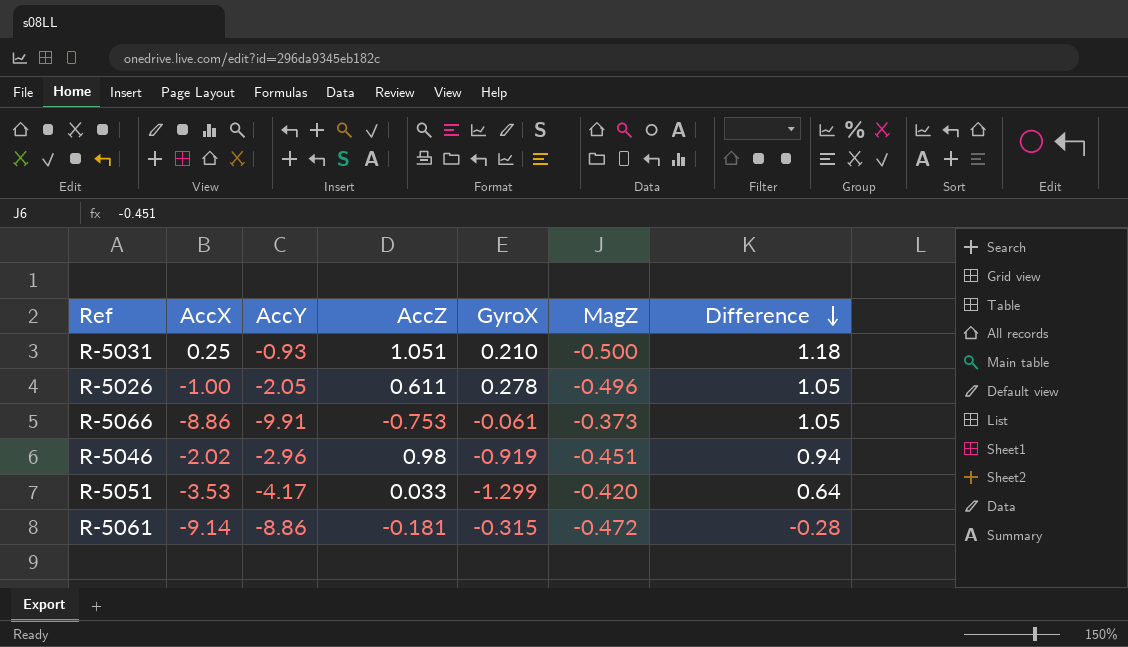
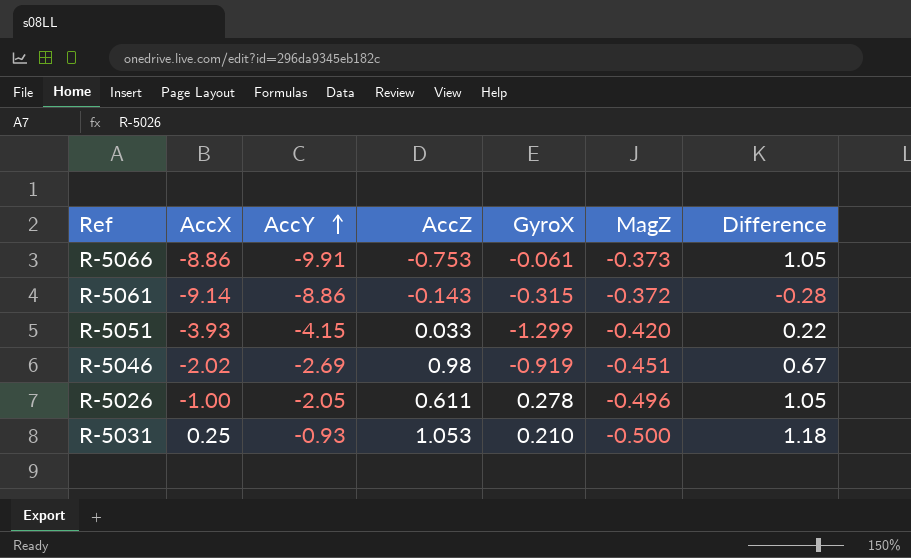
row order: Difference descending -> AccY ascending
R-5061 | AccZ: -0.181 -> -0.143
R-5061 | MagZ: -0.472 -> -0.372
R-5051 | AccX: -3.53 -> -3.93
R-5051 | AccY: -4.17 -> -4.15
R-5051 | Difference: 0.64 -> 0.22
R-5046 | AccY: -2.96 -> -2.69
R-5046 | Difference: 0.94 -> 0.67
R-5031 | AccZ: 1.051 -> 1.053

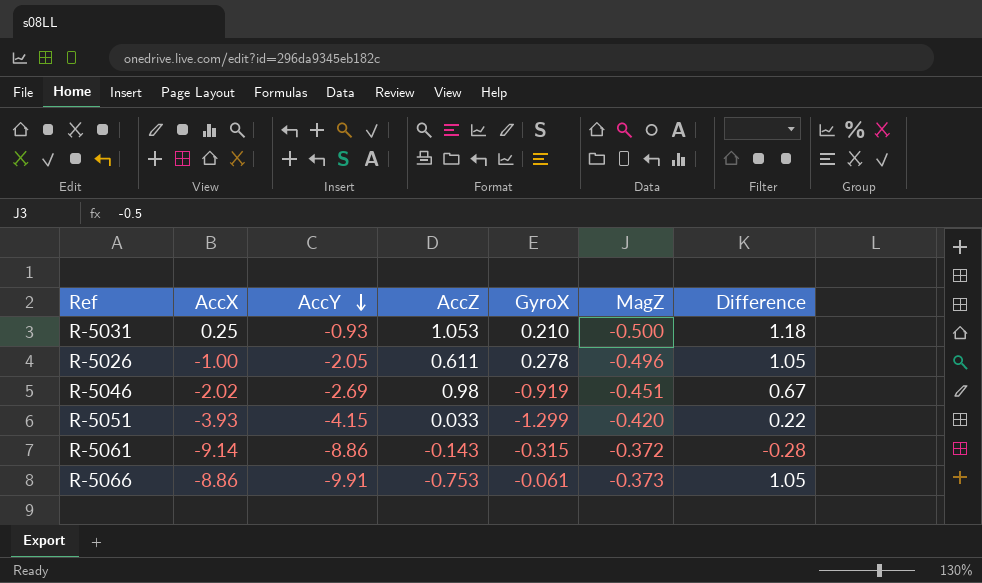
row order: AccY ascending -> AccY descending

